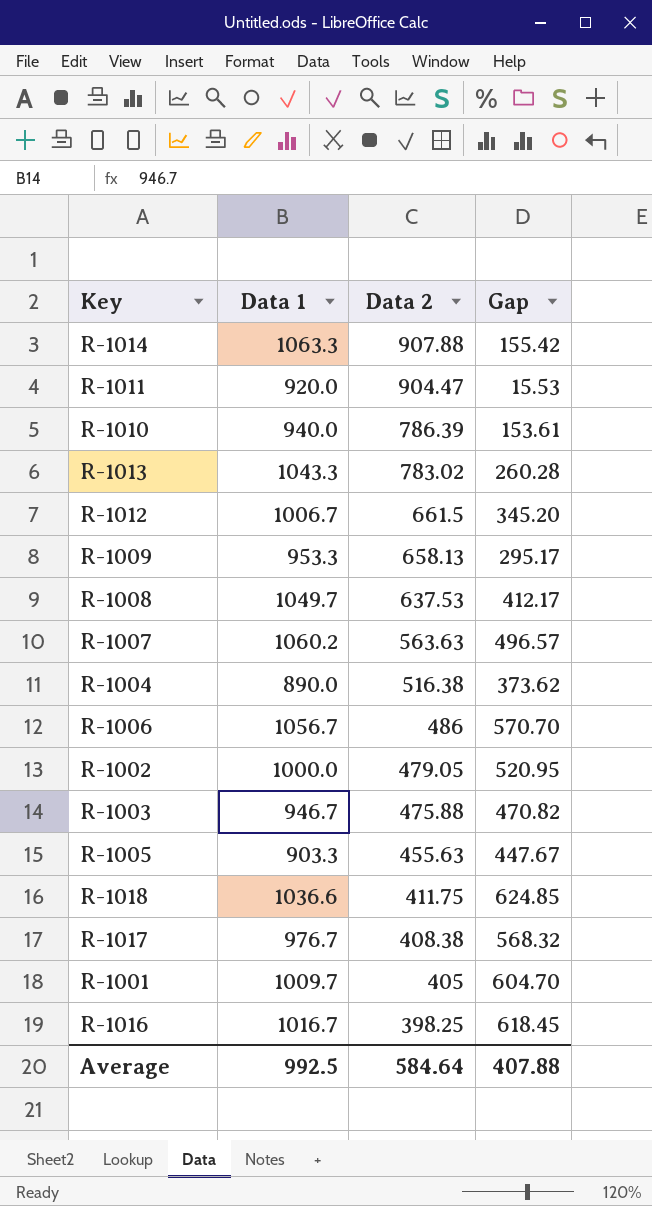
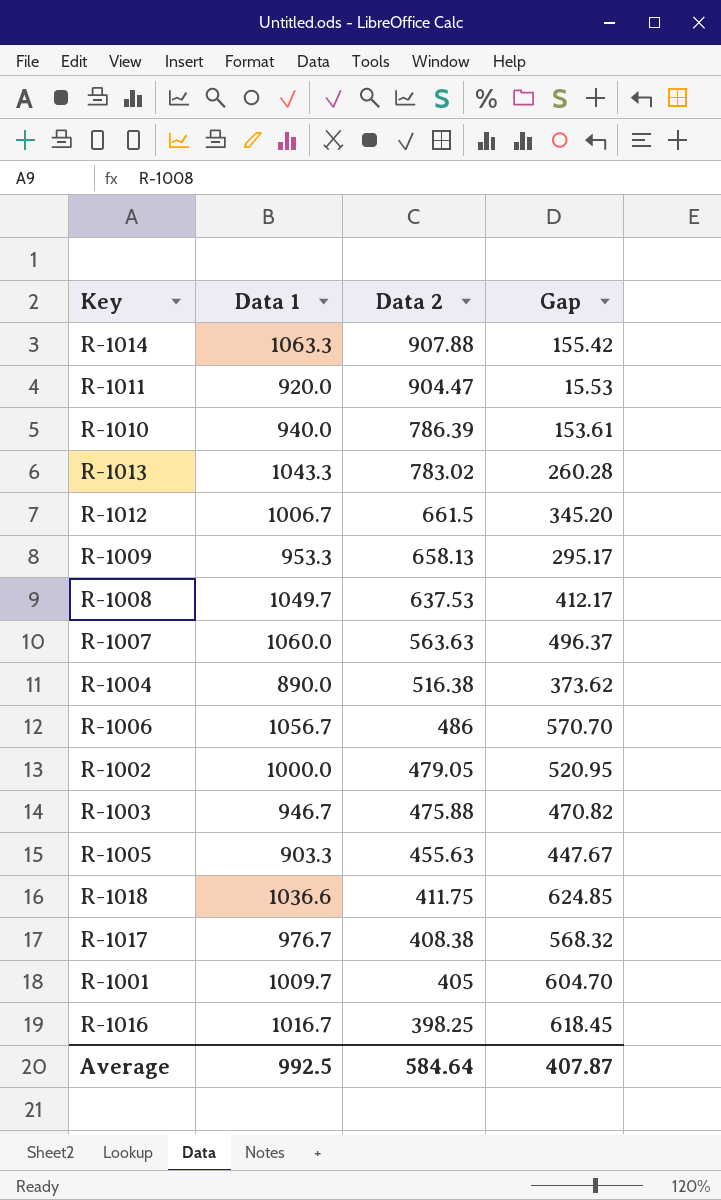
R-1007 | Data 1: 1060.2 -> 1060.0
R-1007 | Gap: 496.57 -> 496.37
Average | Gap: 407.88 -> 407.87

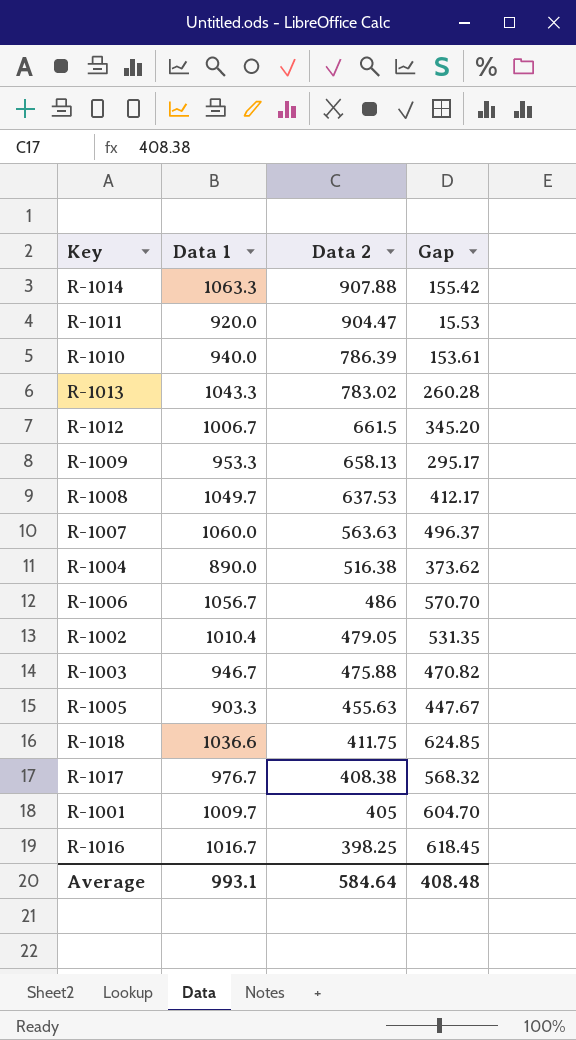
R-1002 | Data 1: 1000.0 -> 1010.4
R-1002 | Gap: 520.95 -> 531.35
Average | Data 1: 992.5 -> 993.1
Average | Gap: 407.87 -> 408.48

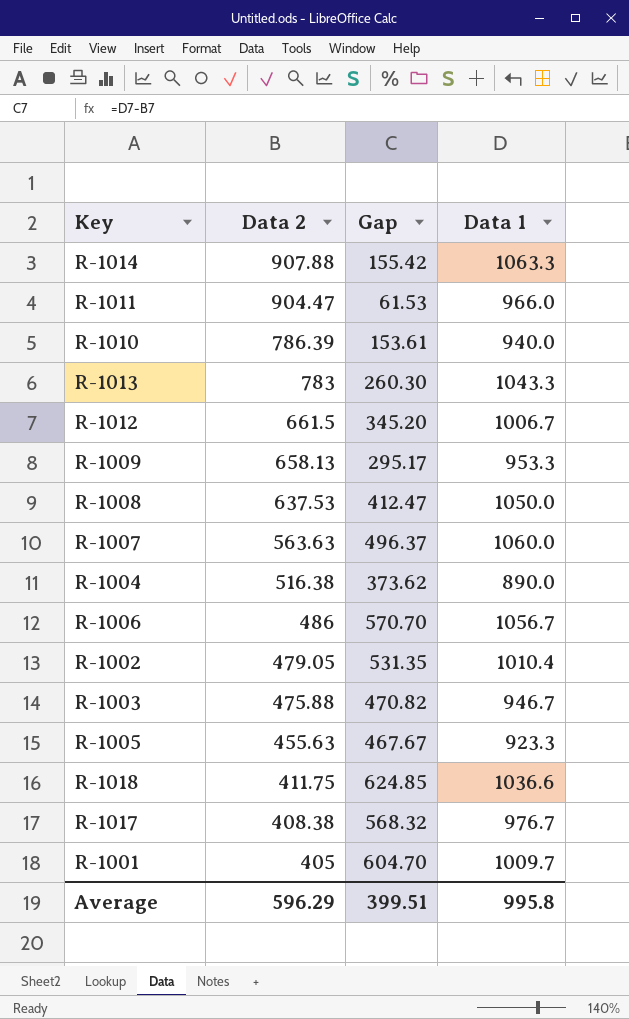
column Data 1 | position: 2 -> 4
row R-1016: 1016.7 | 398.25 | 618.45 -> none
R-1011 | Gap: 15.53 -> 61.53
R-1011 | Data 1: 920.0 -> 966.0
R-1013 | Data 2: 783.02 -> 783
R-1013 | Gap: 260.28 -> 260.30
R-1008 | Gap: 412.17 -> 412.47
R-1008 | Data 1: 1049.7 -> 1050.0
R-1005 | Gap: 447.67 -> 467.67
R-1005 | Data 1: 903.3 -> 923.3
Average | Data 2: 584.64 -> 596.29
Average | Gap: 408.48 -> 399.51
Average | Data 1: 993.1 -> 995.8

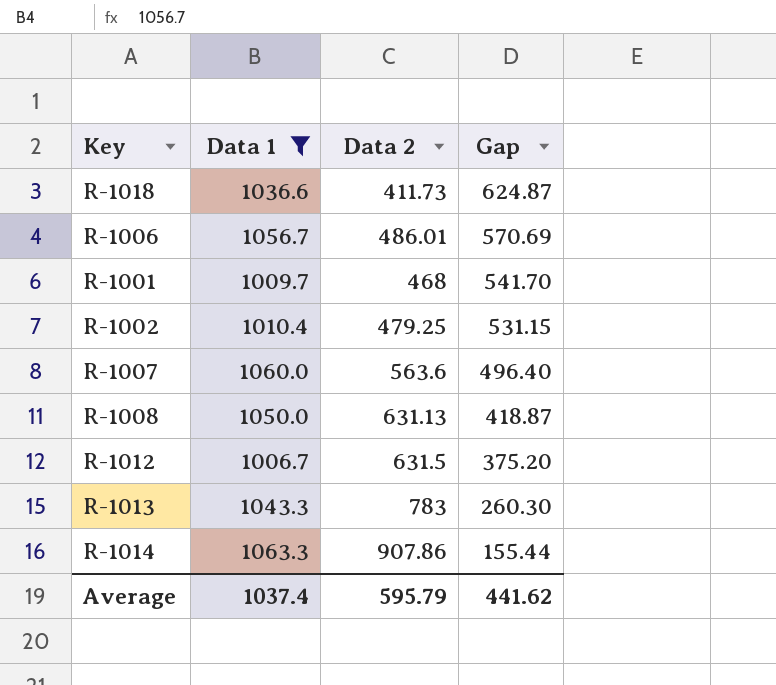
filter: none -> Data 1 >= 1006.7
row order: Data 2 descending -> Gap descending
column Data 1 | position: 4 -> 2
R-1018 | Data 2: 411.75 -> 411.73
R-1018 | Gap: 624.85 -> 624.87
R-1006 | Data 2: 486 -> 486.01
R-1006 | Gap: 570.70 -> 570.69
R-1001 | Data 2: 405 -> 468
R-1001 | Gap: 604.70 -> 541.70
R-1002 | Data 2: 479.05 -> 479.25
R-1002 | Gap: 531.35 -> 531.15
R-1007 | Data 2: 563.63 -> 563.6
R-1007 | Gap: 496.37 -> 496.40
R-1008 | Data 2: 637.53 -> 631.13
R-1008 | Gap: 412.47 -> 418.87
R-1012 | Data 2: 661.5 -> 631.5
R-1012 | Gap: 345.20 -> 375.20
R-1014 | Data 2: 907.88 -> 907.86
R-1014 | Gap: 155.42 -> 155.44
Average | Data 1: 995.8 -> 1037.4
Average | Data 2: 596.29 -> 595.79
Average | Gap: 399.51 -> 441.62

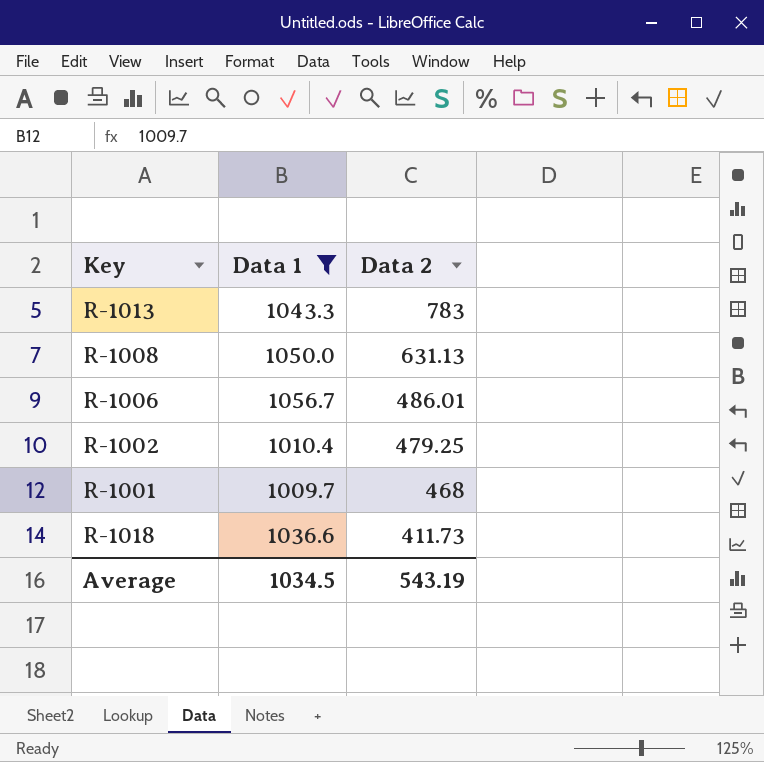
row order: Gap descending -> Data 2 descending
column Gap | formula: [Data 1] - [Data 2] -> none
row R-1007: 1060.0 | 563.6 | 496.40 -> none
row R-1012: 1006.7 | 631.5 | 375.20 -> none
row R-1014: 1063.3 | 907.86 | 155.44 -> none
Average | Data 1: 1037.4 -> 1034.5
Average | Data 2: 595.79 -> 543.19

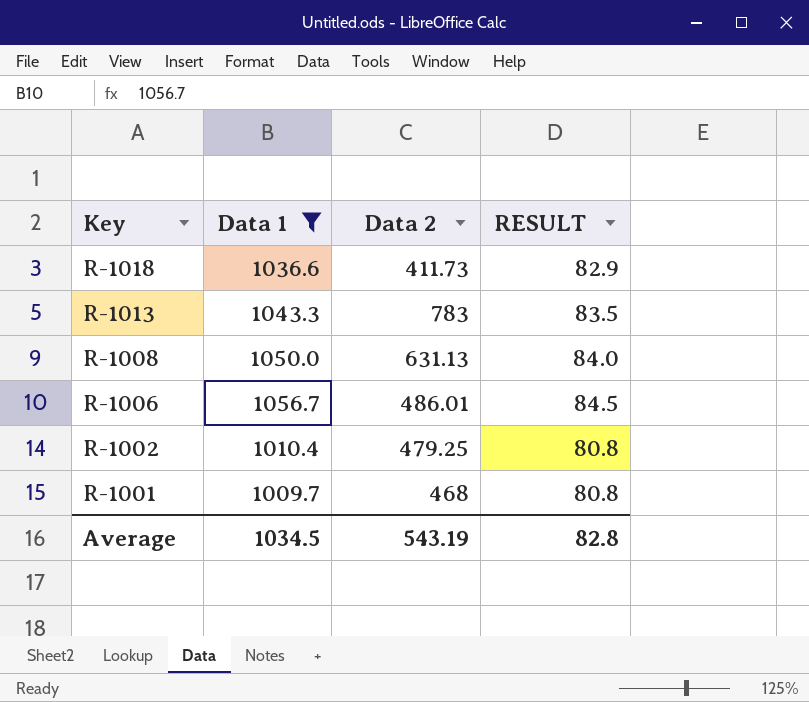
row order: Data 2 descending -> Key descending
column RESULT | formula: none -> [Data 1] * 0.08

